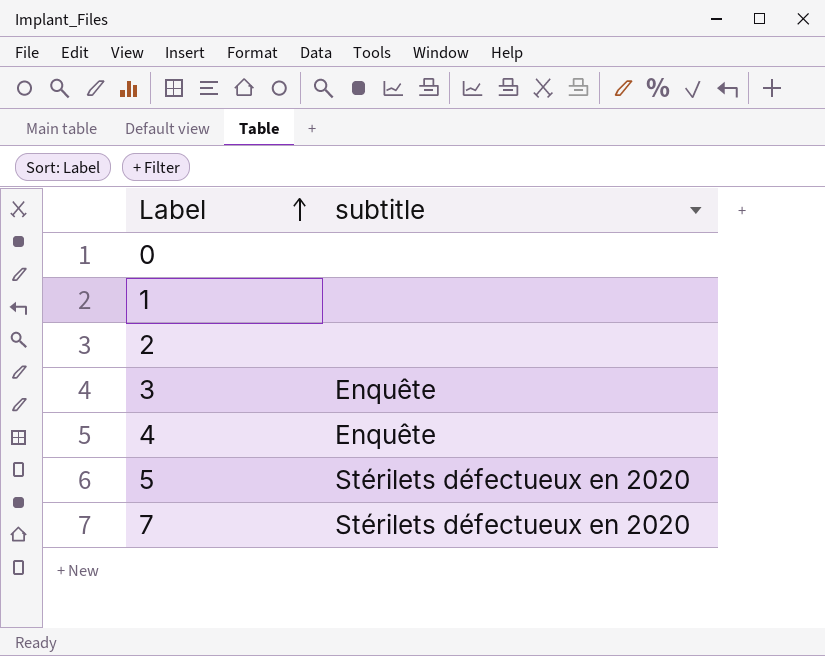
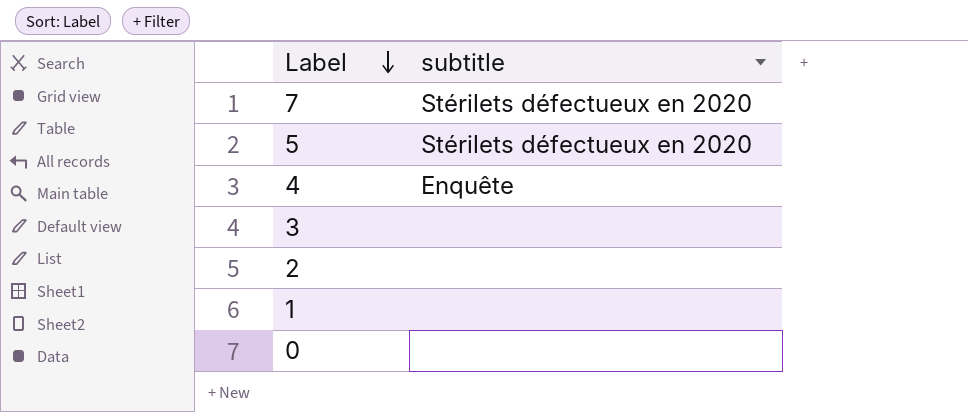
row order: Label ascending -> Label descending
3 | subtitle: Enquête -> none

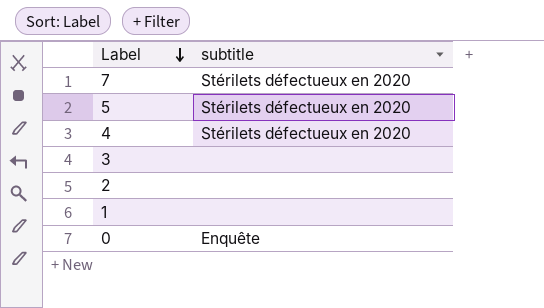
4 | subtitle: Enquête -> Stérilets défectueux en 2020
0 | subtitle: none -> Enquête

